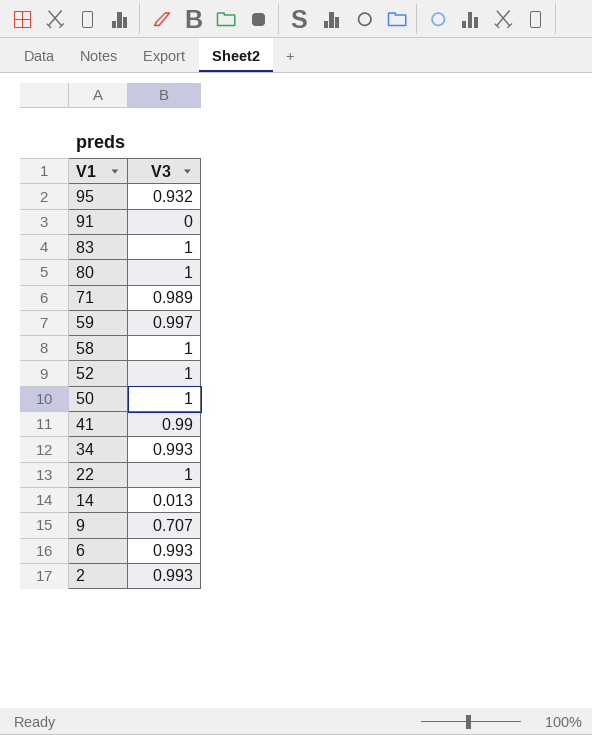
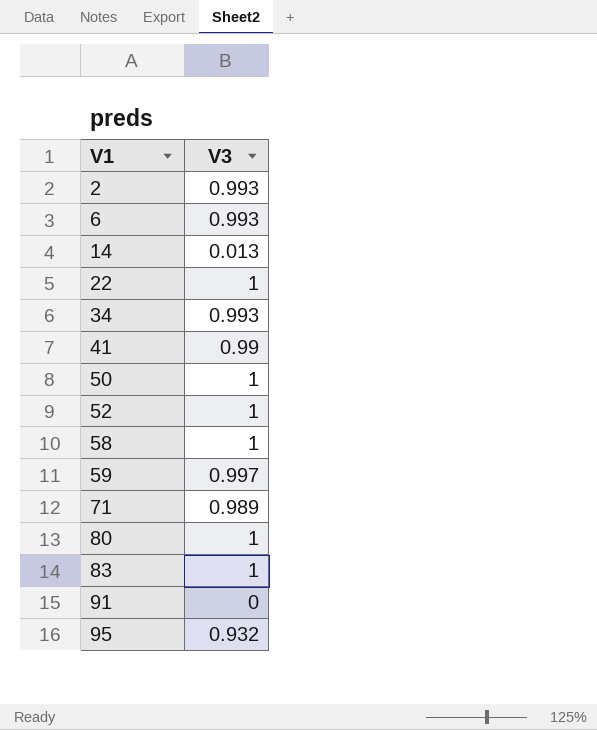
row order: V1 descending -> V1 ascending
row 9: 0.707 -> none

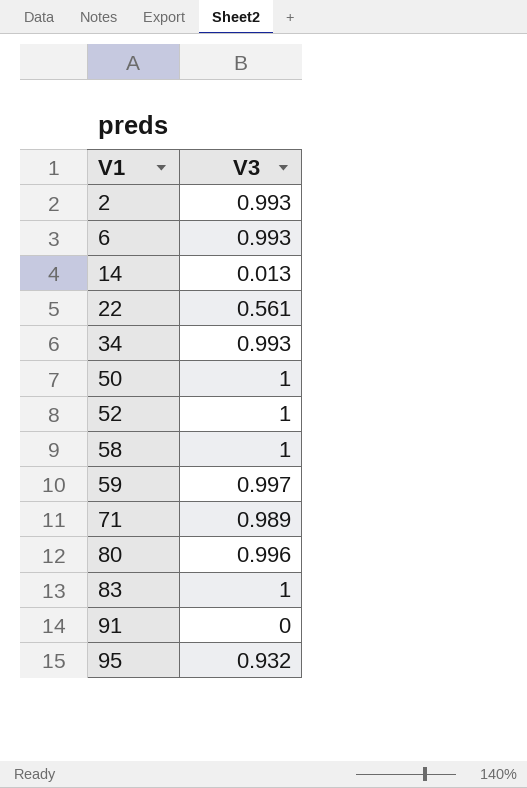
row 41: 0.99 -> none
22 | V3: 1 -> 0.561
80 | V3: 1 -> 0.996

